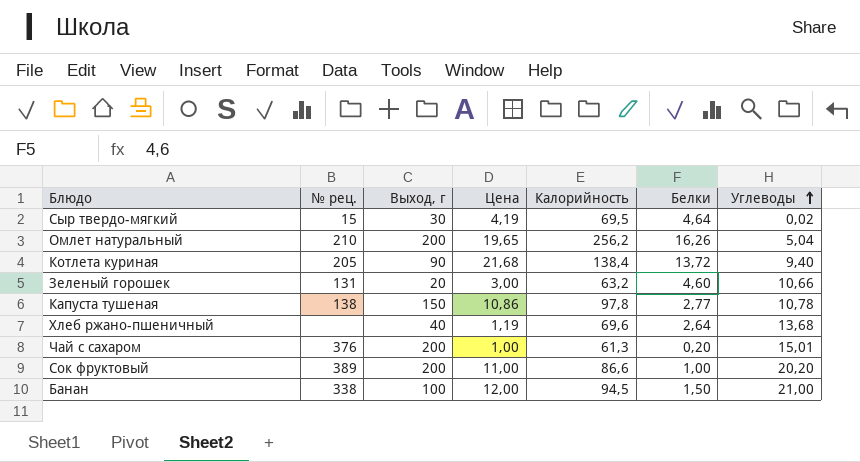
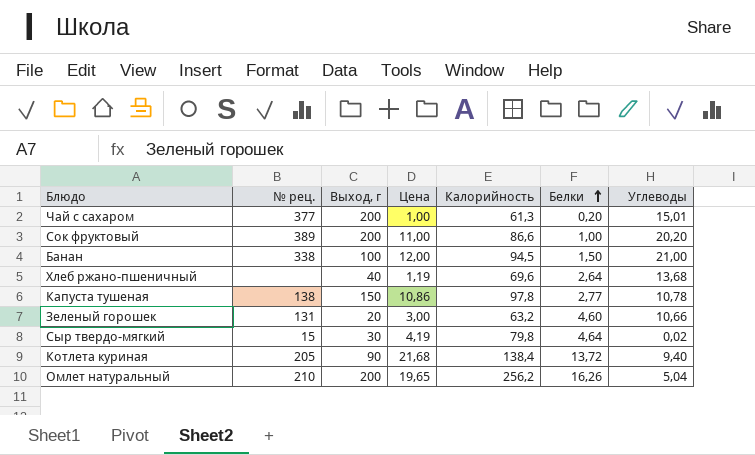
row order: Углеводы ascending -> Белки ascending
Чай с сахаром | № рец.: 376 -> 377
Сыр твердо-мягкий | Калорийность: 69,5 -> 79,8

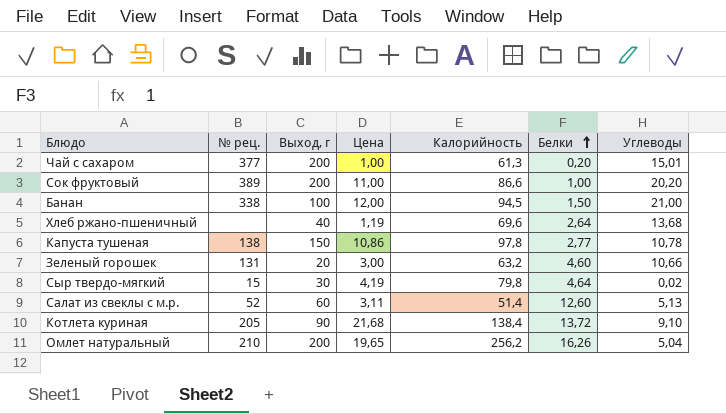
row Салат из свеклы с м.р.: none -> 52 | 60 | 3,11 | 51,4 | 12,60 | 5,13
Котлета куриная | Углеводы: 9,40 -> 9,10

